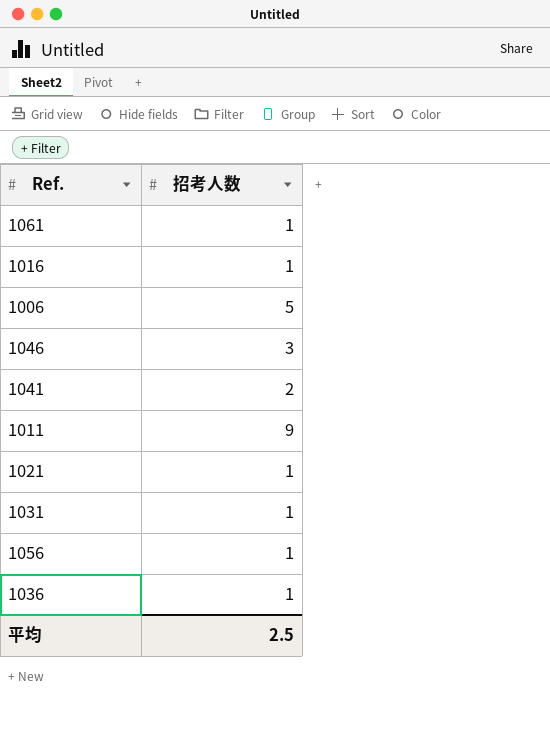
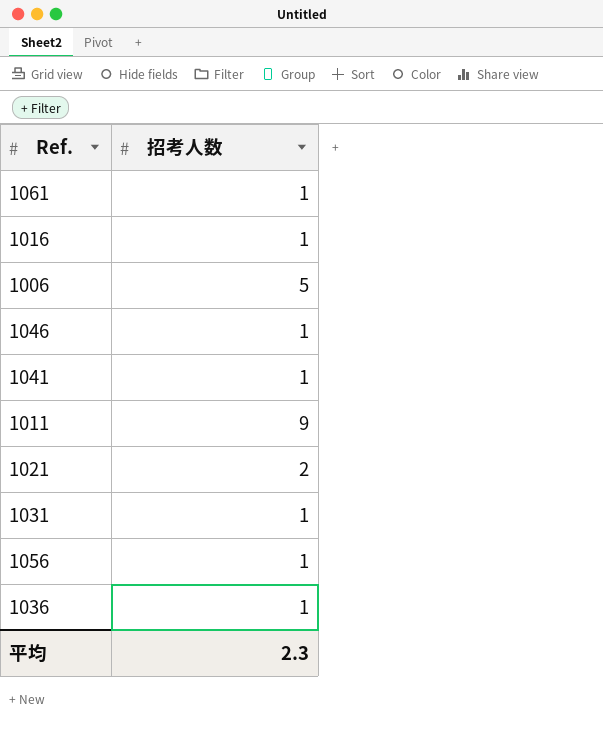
1046 | 招考人数: 3 -> 1
1041 | 招考人数: 2 -> 1
1021 | 招考人数: 1 -> 2
平均 | 招考人数: 2.5 -> 2.3

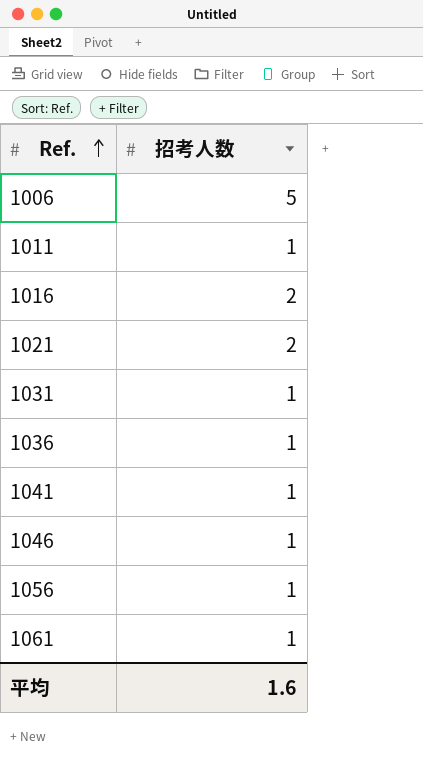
row order: none -> Ref. ascending
1011 | 招考人数: 9 -> 1
1016 | 招考人数: 1 -> 2
平均 | 招考人数: 2.3 -> 1.6

